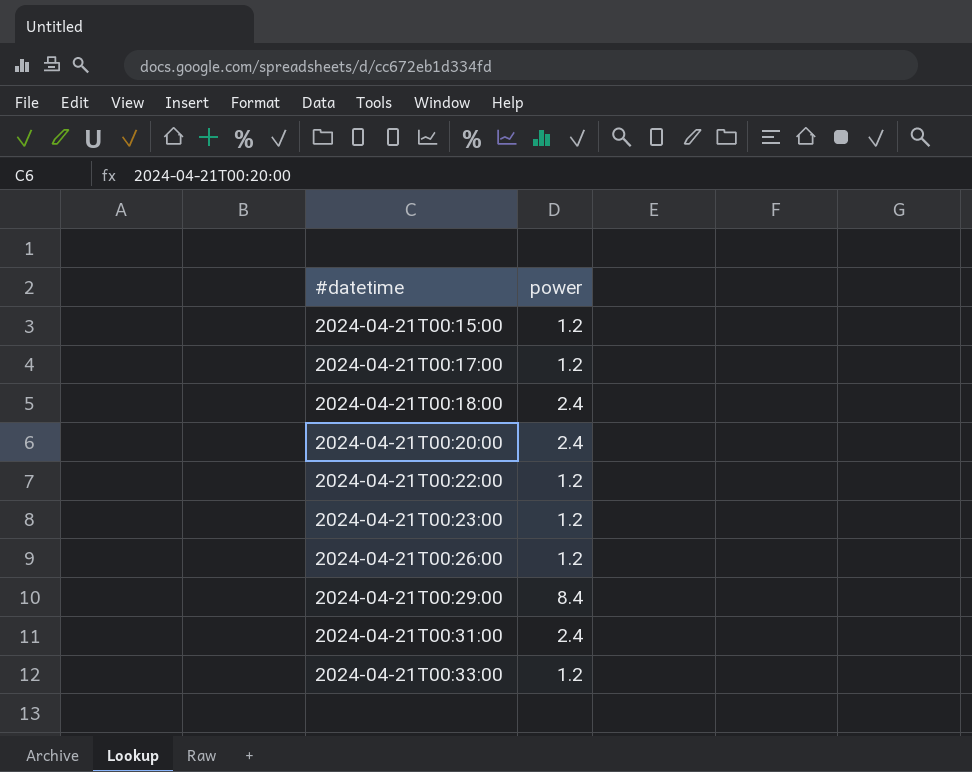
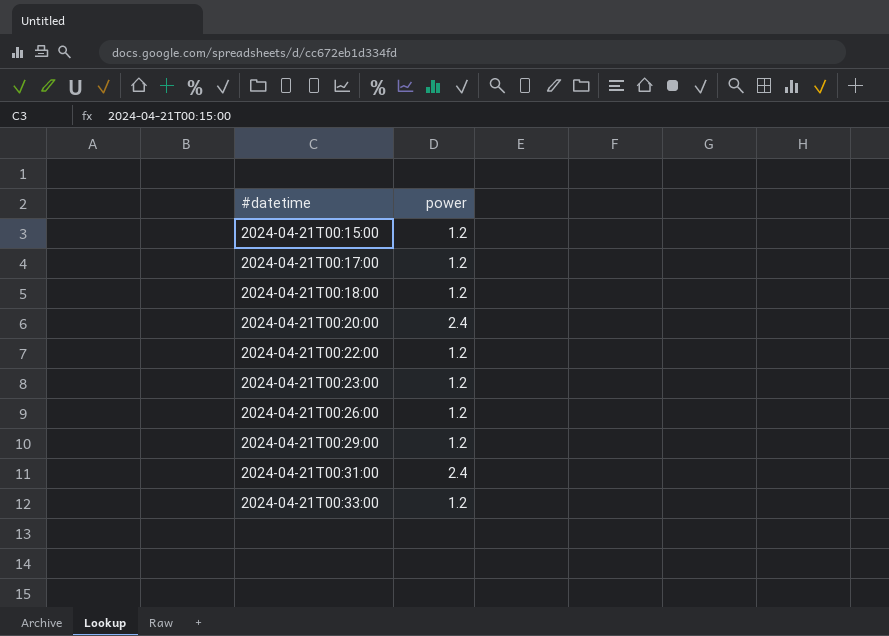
2024-04-21T00:18:00 | power: 2.4 -> 1.2
2024-04-21T00:29:00 | power: 8.4 -> 1.2

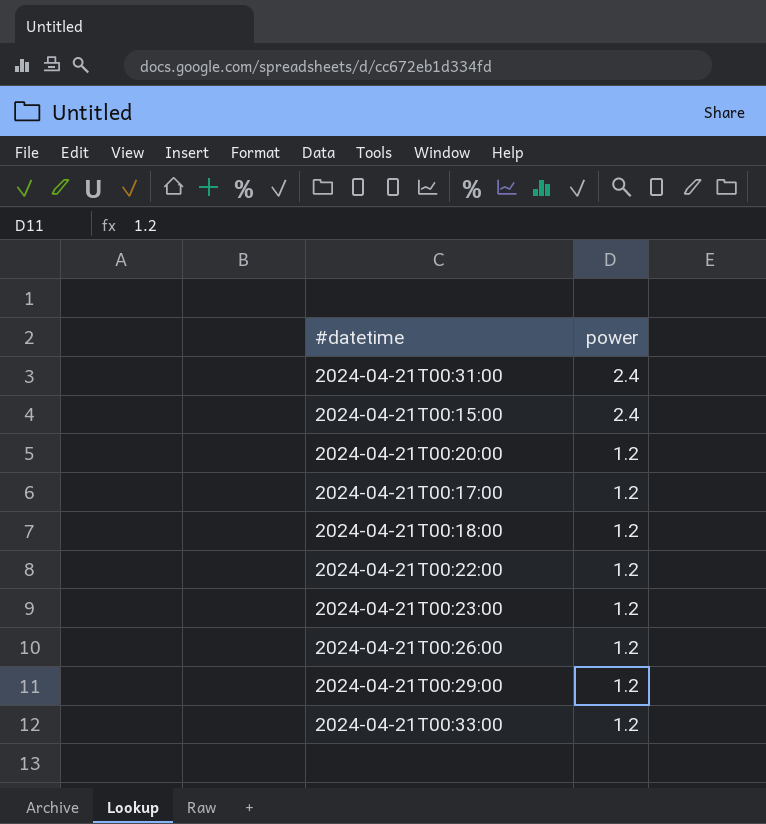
row order: #datetime ascending -> power descending
2024-04-21T00:15:00 | power: 1.2 -> 2.4
2024-04-21T00:20:00 | power: 2.4 -> 1.2

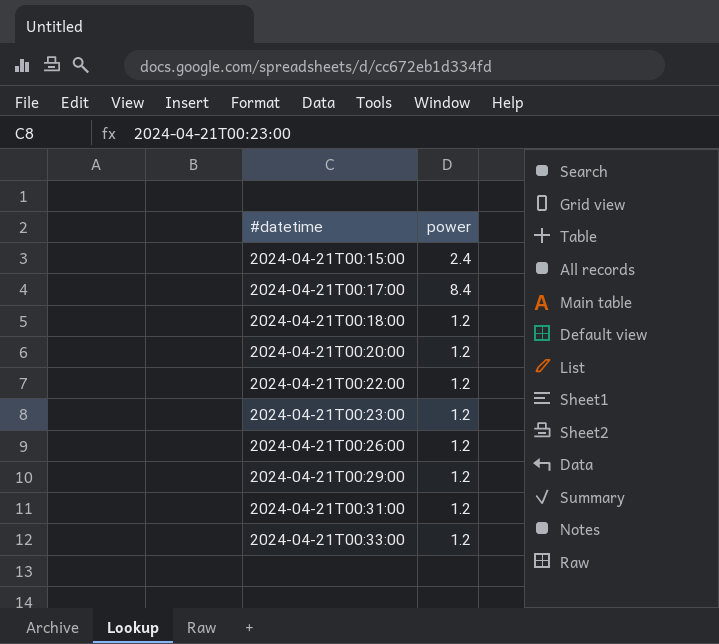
row order: power descending -> #datetime ascending
2024-04-21T00:17:00 | power: 1.2 -> 8.4
2024-04-21T00:31:00 | power: 2.4 -> 1.2

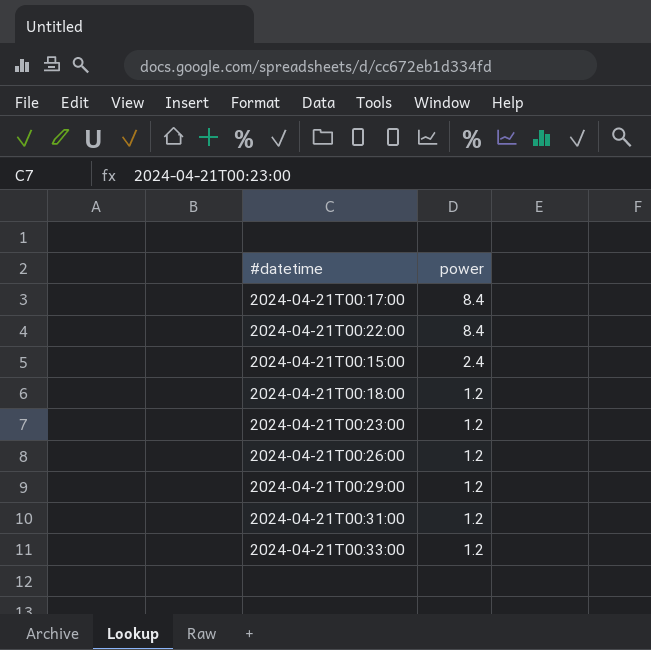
row order: #datetime ascending -> power descending
row 2024-04-21T00:20:00: 1.2 -> none
2024-04-21T00:22:00 | power: 1.2 -> 8.4

